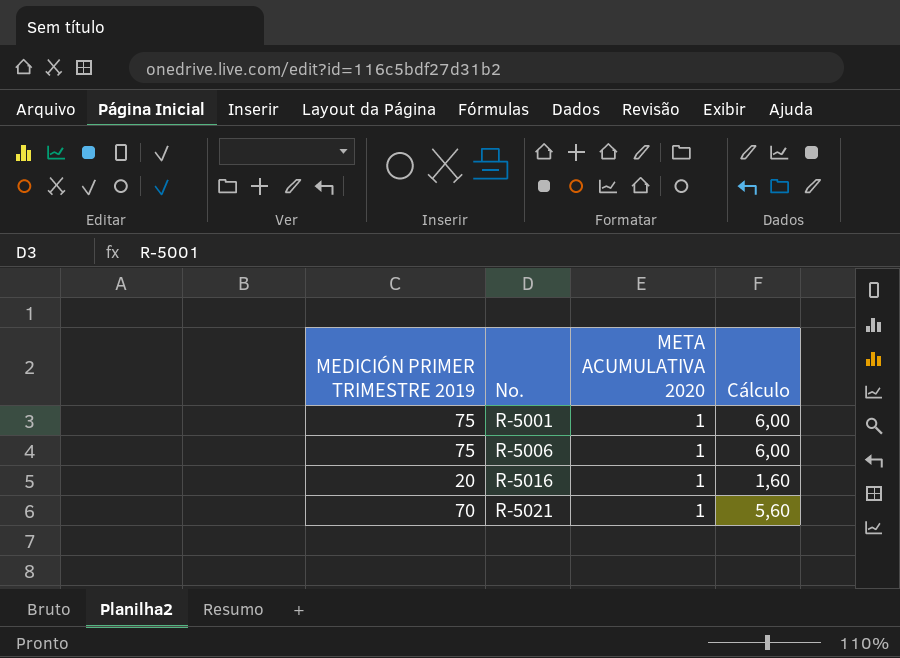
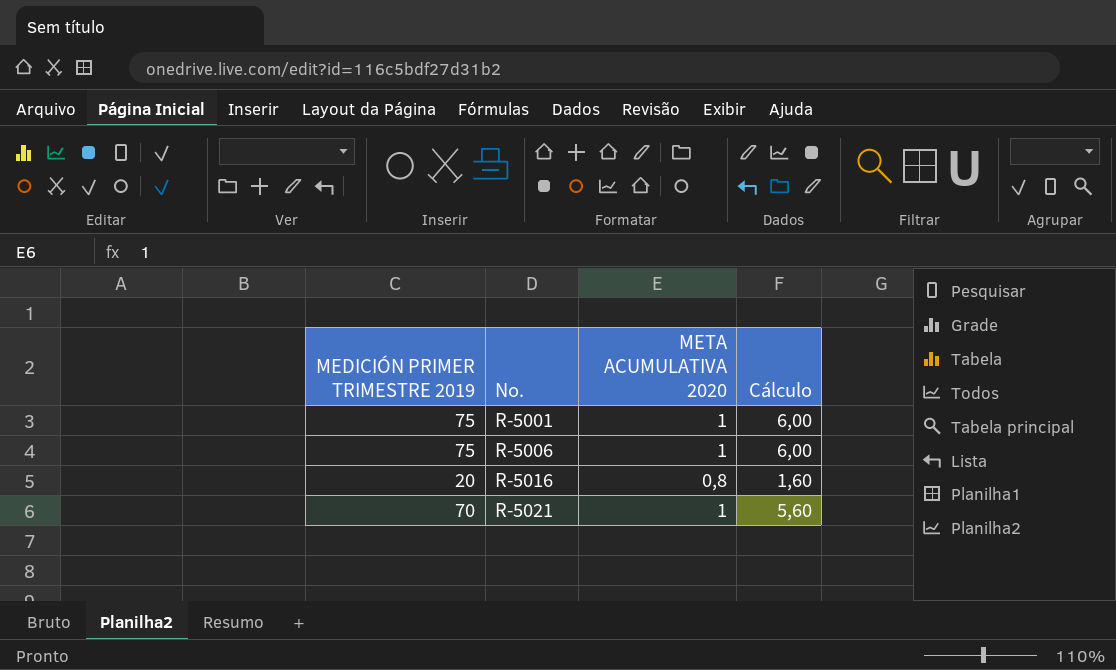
R-5016 | META ACUMULATIVA 2020: 1 -> 0,8

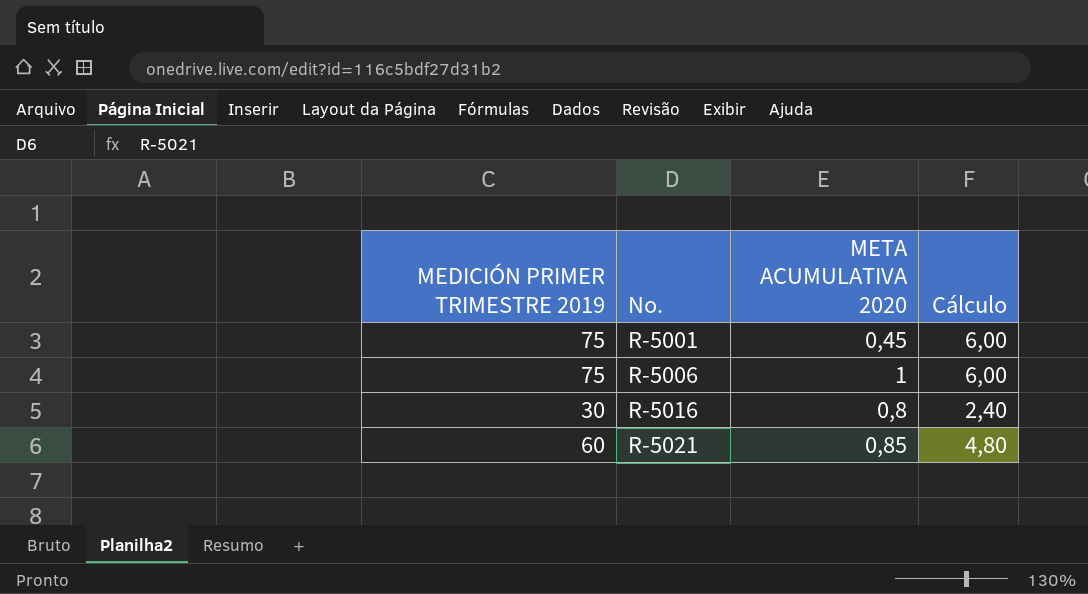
R-5001 | META ACUMULATIVA 2020: 1 -> 0,45
R-5016 | MEDICIÓN PRIMER TRIMESTRE 2019: 20 -> 30
R-5016 | Cálculo: 1,60 -> 2,40
R-5021 | MEDICIÓN PRIMER TRIMESTRE 2019: 70 -> 60
R-5021 | META ACUMULATIVA 2020: 1 -> 0,85
R-5021 | Cálculo: 5,60 -> 4,80

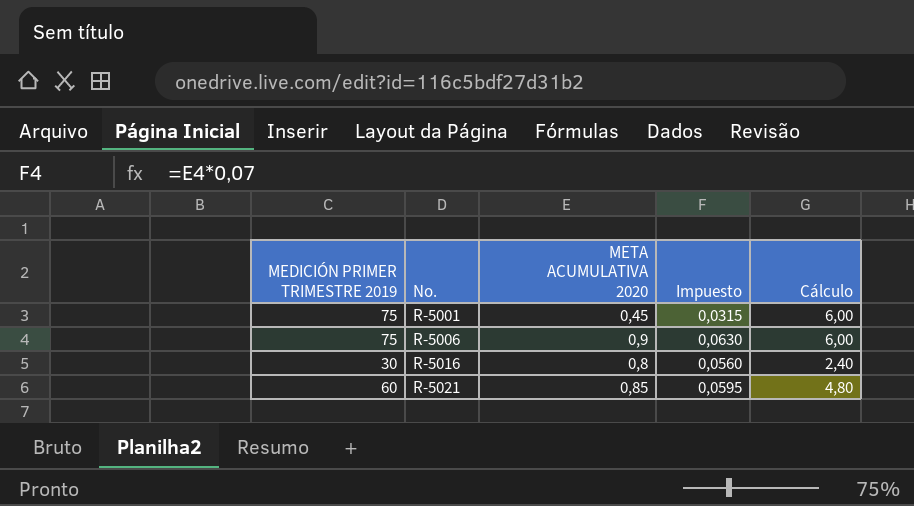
column Impuesto | formula: none -> [META ACUMULATIVA 2020] * 0,07
R-5006 | META ACUMULATIVA 2020: 1 -> 0,9

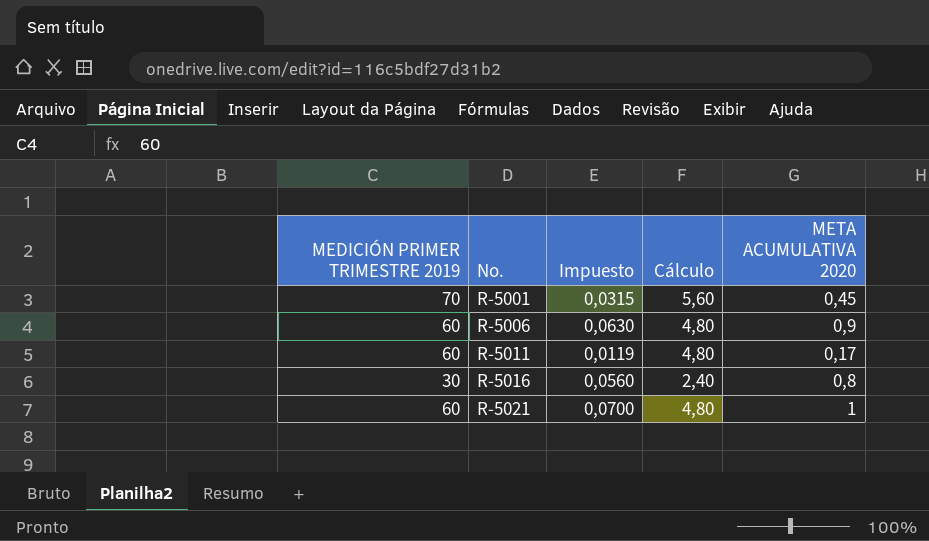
column META ACUMULATIVA 2020 | position: 3 -> 5
R-5001 | MEDICIÓN PRIMER TRIMESTRE 2019: 75 -> 70
R-5001 | Cálculo: 6,00 -> 5,60
R-5006 | MEDICIÓN PRIMER TRIMESTRE 2019: 75 -> 60
R-5006 | Cálculo: 6,00 -> 4,80
row R-5011: none -> 60 | 0,0119 | 4,80 | 0,17
R-5021 | Impuesto: 0,0595 -> 0,0700
R-5021 | META ACUMULATIVA 2020: 0,85 -> 1

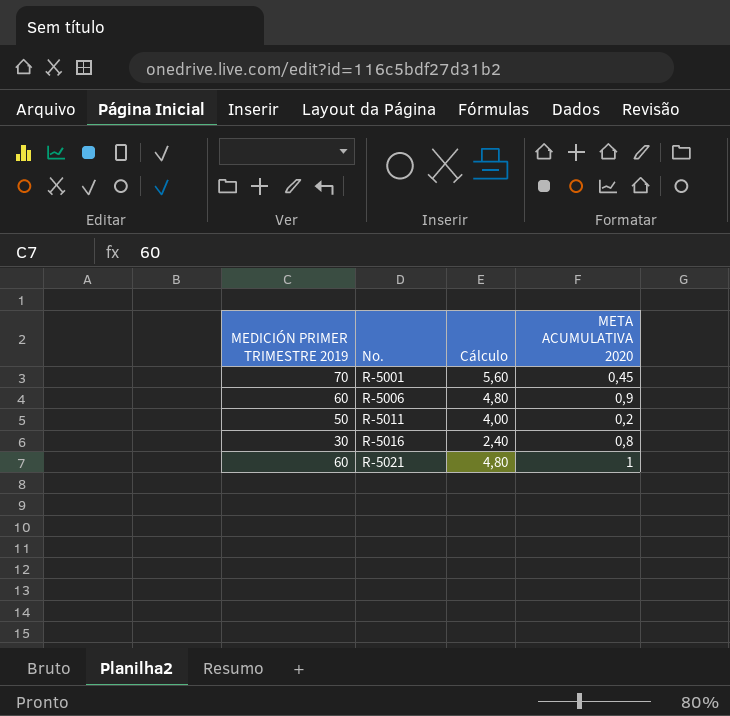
column Impuesto | formula: [META ACUMULATIVA 2020] * 0,07 -> none
R-5011 | MEDICIÓN PRIMER TRIMESTRE 2019: 60 -> 50
R-5011 | Cálculo: 4,80 -> 4,00
R-5011 | META ACUMULATIVA 2020: 0,17 -> 0,2

